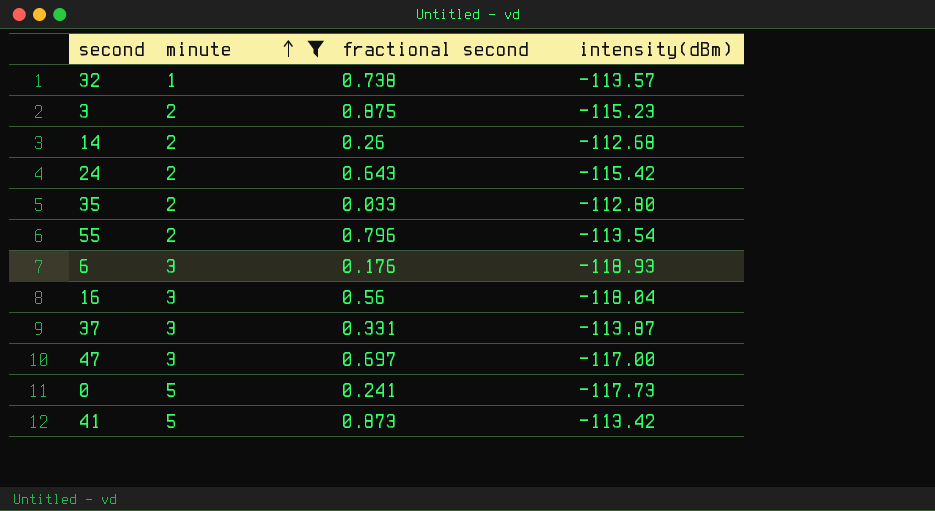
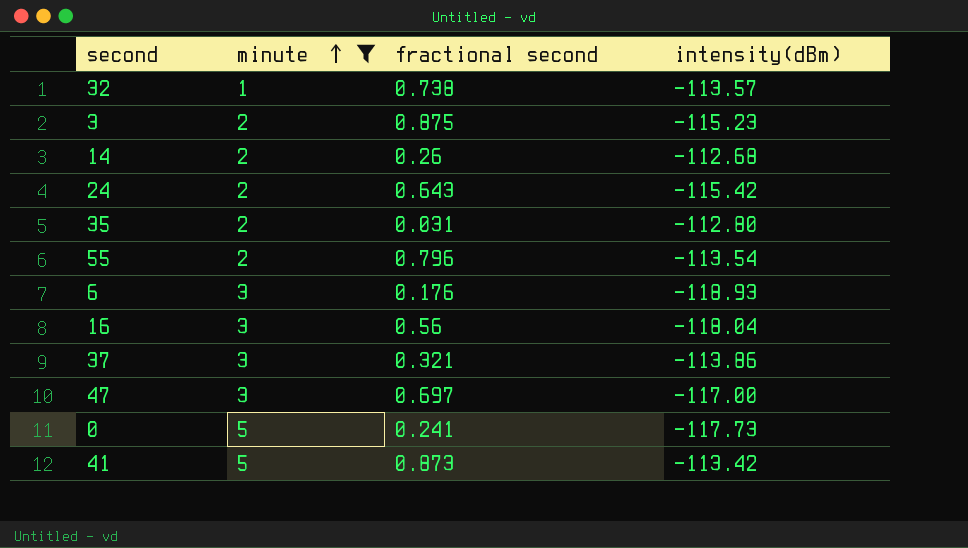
35 | fractional second: 0.033 -> 0.031
37 | fractional second: 0.331 -> 0.321
37 | intensity(dBm): -113.87 -> -113.86

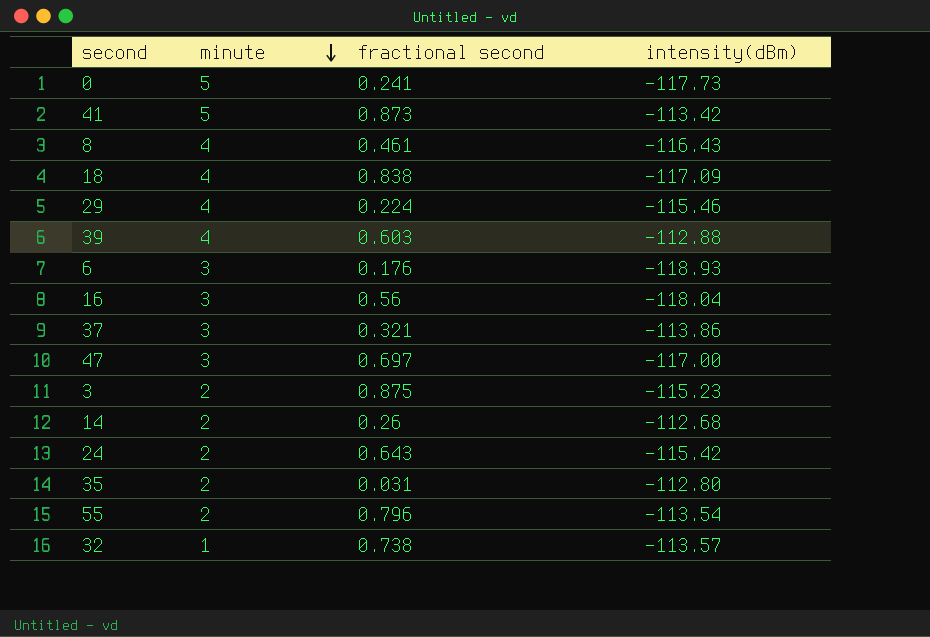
filter: minute != 4 -> none
row order: minute ascending -> minute descending

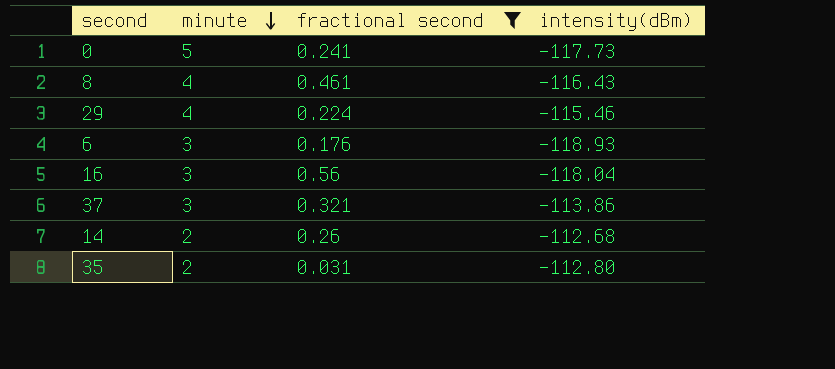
filter: none -> fractional second <= 0.56

